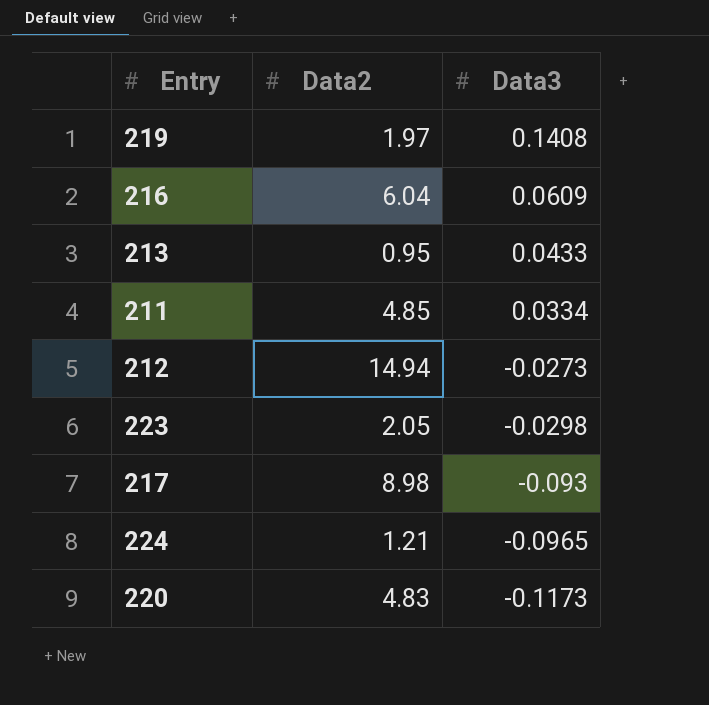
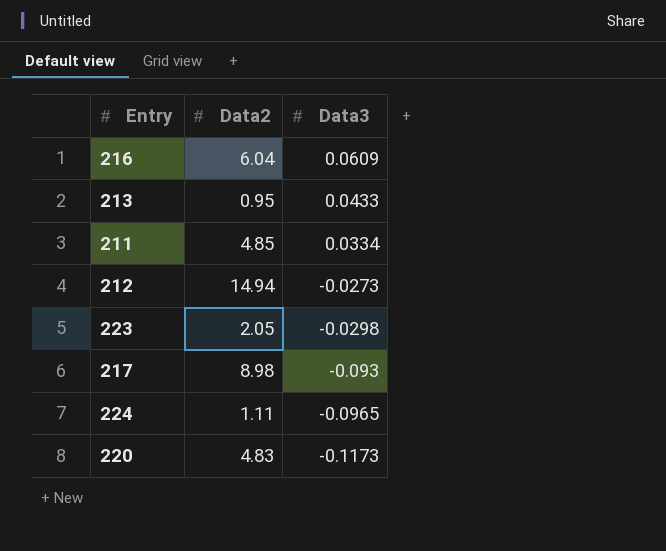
row 219: 1.97 | 0.1408 -> none
224 | Data2: 1.21 -> 1.11

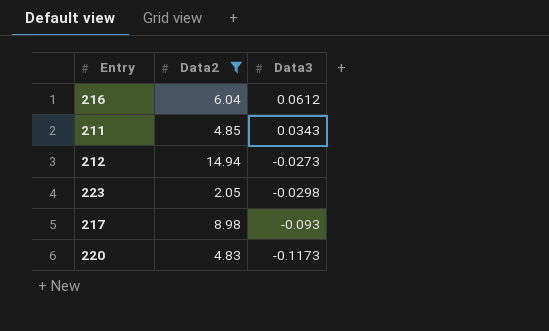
filter: none -> Data2 >= 2.05
216 | Data3: 0.0609 -> 0.0612
211 | Data3: 0.0334 -> 0.0343

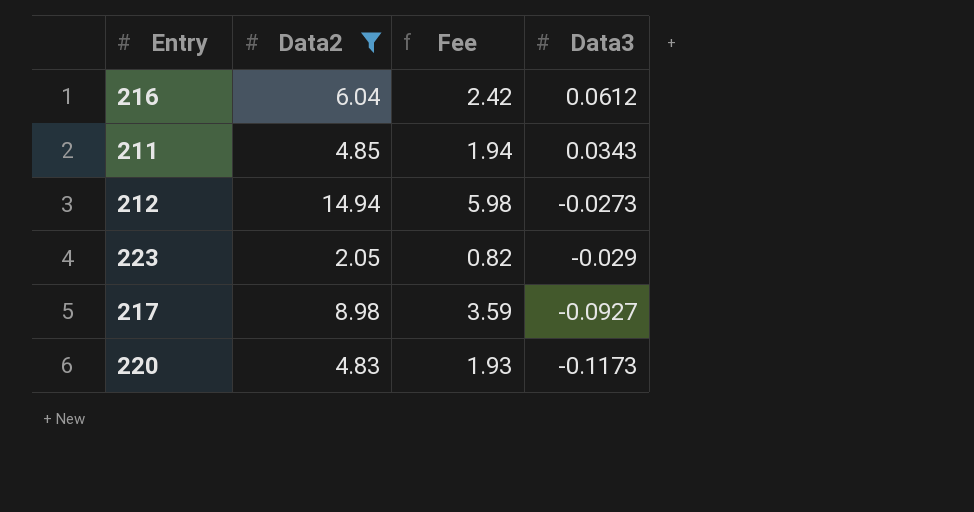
column Fee | formula: none -> [Data2] * 0.4
223 | Data3: -0.0298 -> -0.029
217 | Data3: -0.093 -> -0.0927

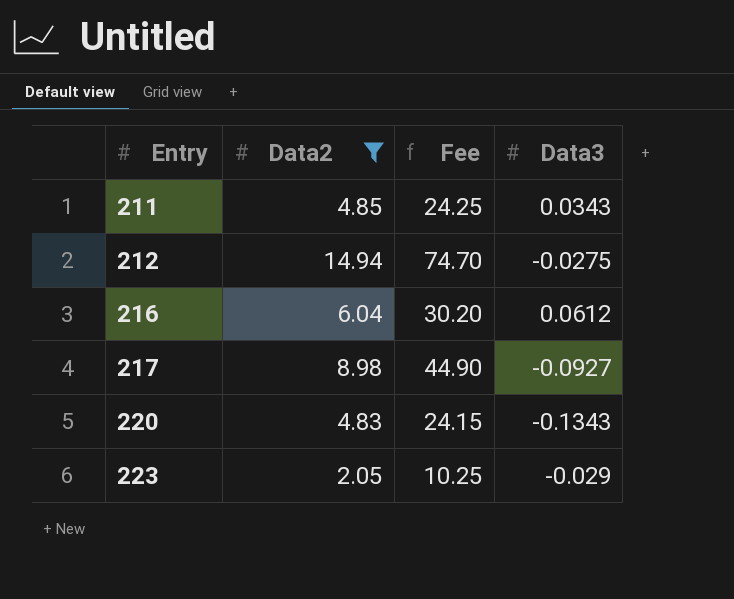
row order: Data3 descending -> Entry ascending
column Fee | formula: [Data2] * 0.4 -> [Data2] * 5
212 | Data3: -0.0273 -> -0.0275
220 | Data3: -0.1173 -> -0.1343

